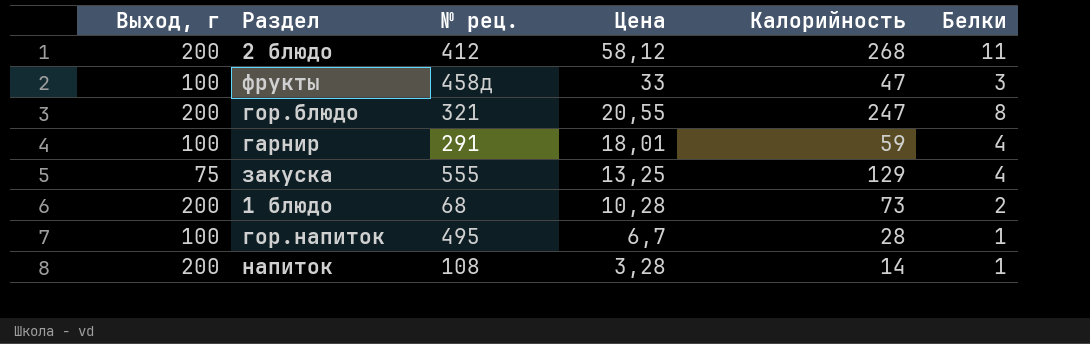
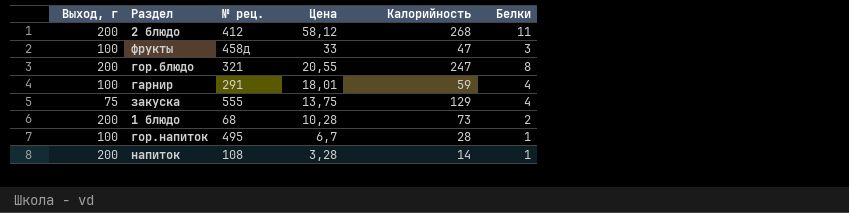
закуска | Цена: 13,25 -> 13,75

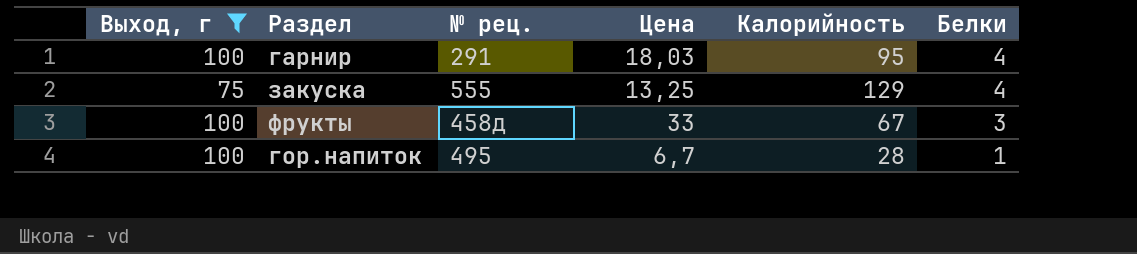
filter: none -> Выход, г != 200
row order: Цена descending -> Белки descending
гарнир | Цена: 18,01 -> 18,03
гарнир | Калорийность: 59 -> 95
закуска | Цена: 13,75 -> 13,25
фрукты | Калорийность: 47 -> 67

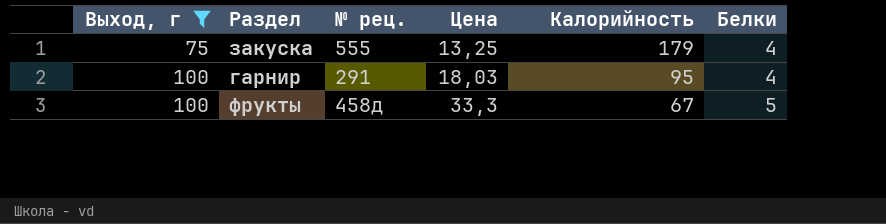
row order: Белки descending -> Выход, г ascending
row гор.напиток: 100 | 495 | 6,7 | 28 | 1 -> none
закуска | Калорийность: 129 -> 179
фрукты | Цена: 33 -> 33,3
фрукты | Белки: 3 -> 5

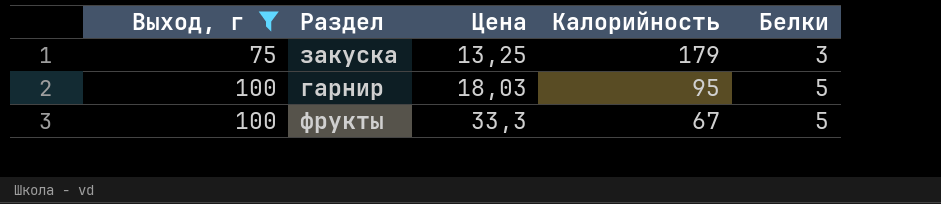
column № рец. | position: 3 -> none
закуска | Белки: 4 -> 3
гарнир | Белки: 4 -> 5

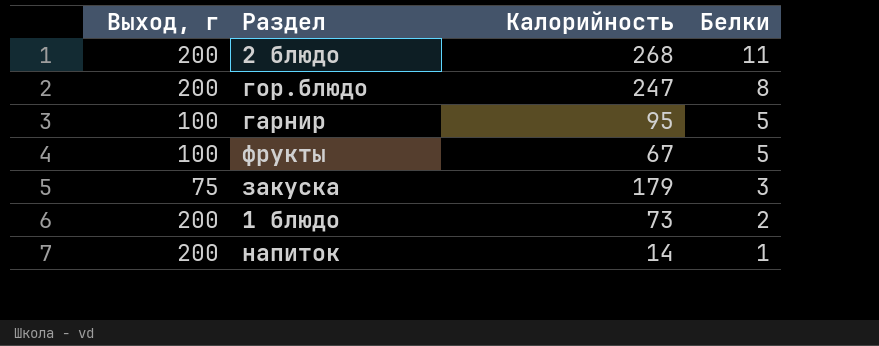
filter: Выход, г != 200 -> none
row order: Выход, г ascending -> Белки descending
column Цена | position: 3 -> none

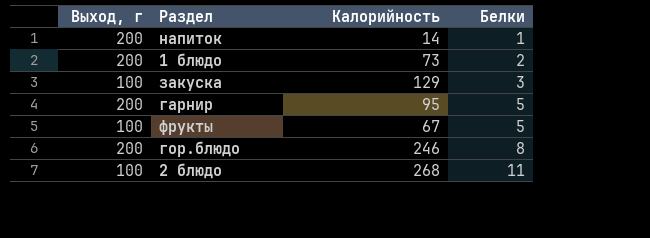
row order: Белки descending -> Белки ascending
закуска | Выход, г: 75 -> 100
закуска | Калорийность: 179 -> 129
гарнир | Выход, г: 100 -> 200
гор.блюдо | Калорийность: 247 -> 246
2 блюдо | Выход, г: 200 -> 100

